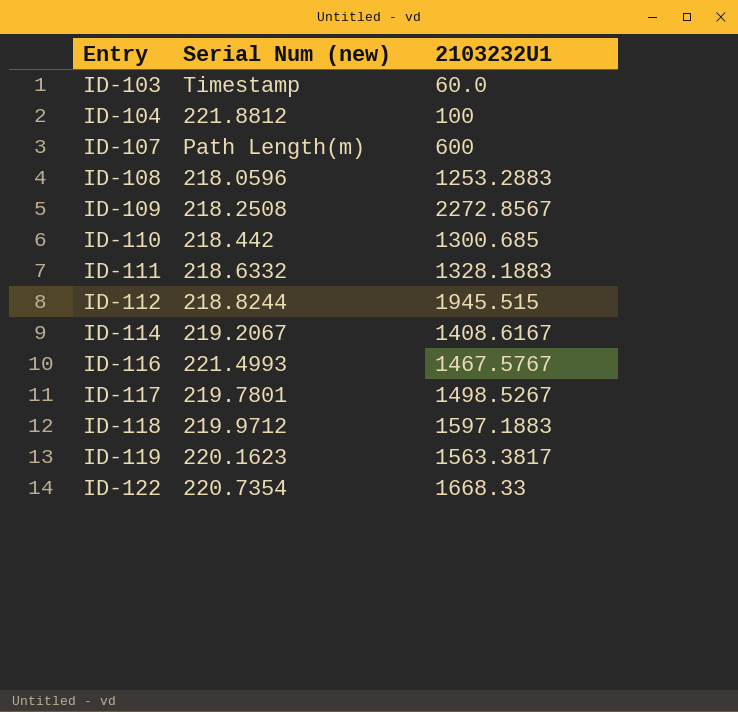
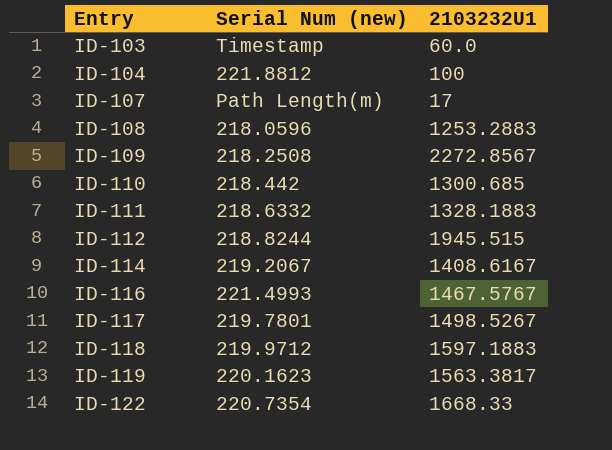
ID-107 | 2103232U1: 600 -> 17

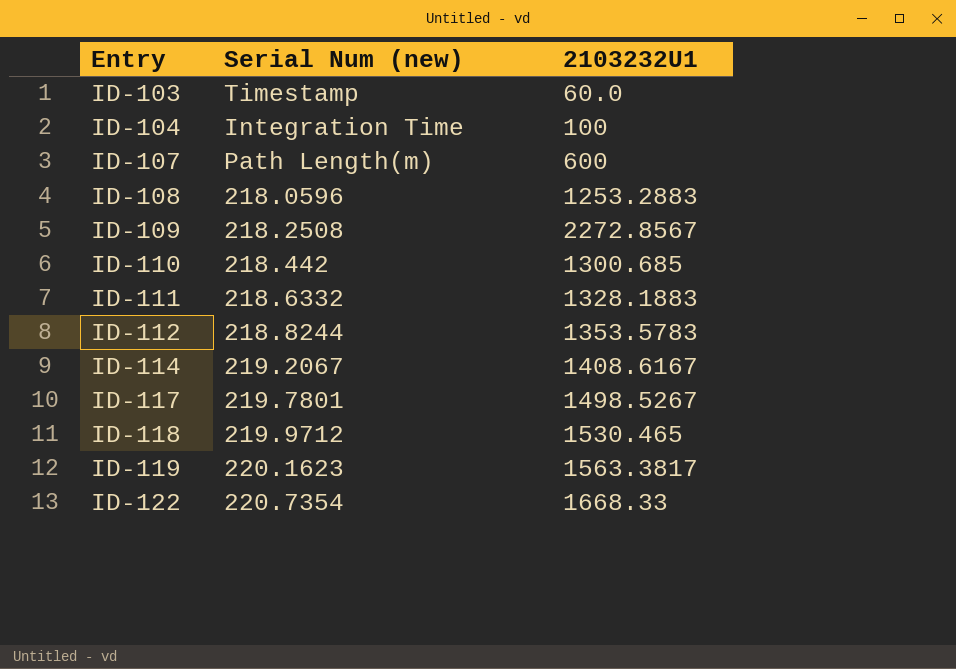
row ID-116: 221.4993 | 1467.5767 -> none
ID-104 | Serial Num (new): 221.8812 -> Integration Time
ID-107 | 2103232U1: 17 -> 600
ID-112 | 2103232U1: 1945.515 -> 1353.5783
ID-118 | 2103232U1: 1597.1883 -> 1530.465

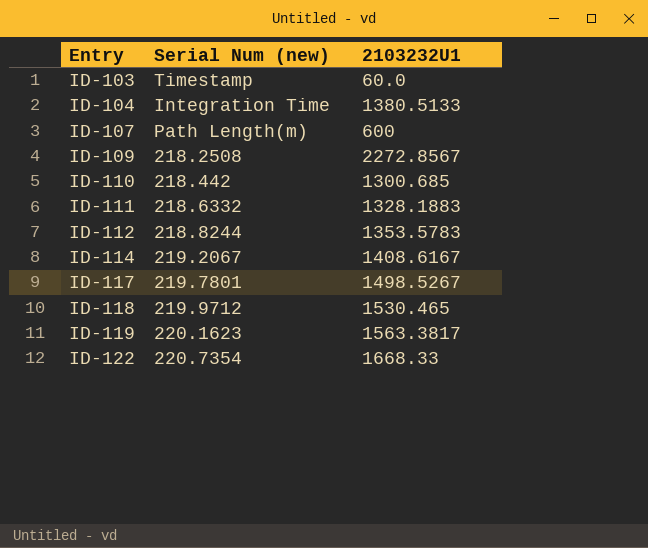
row ID-108: 218.0596 | 1253.2883 -> none
ID-104 | 2103232U1: 100 -> 1380.5133

